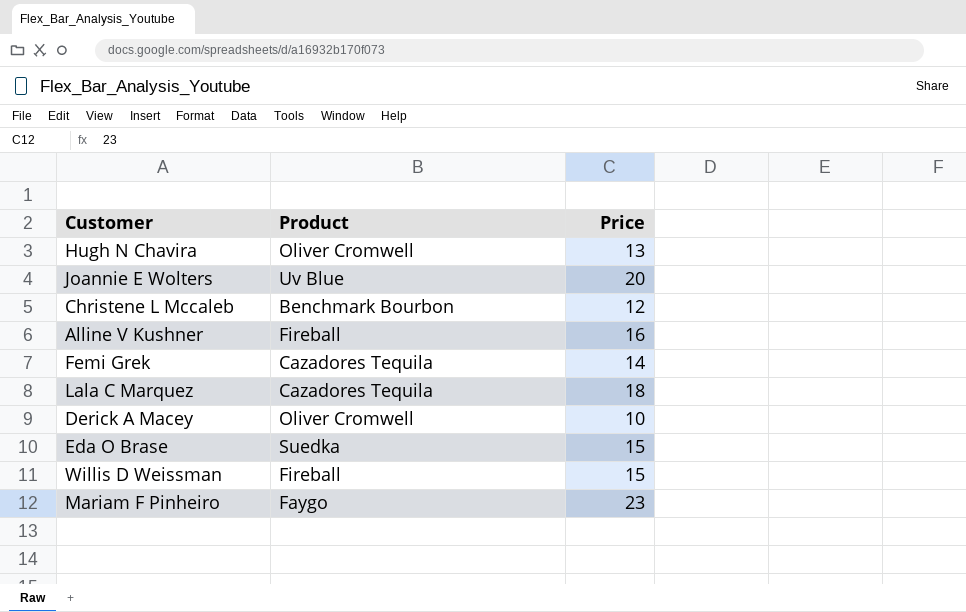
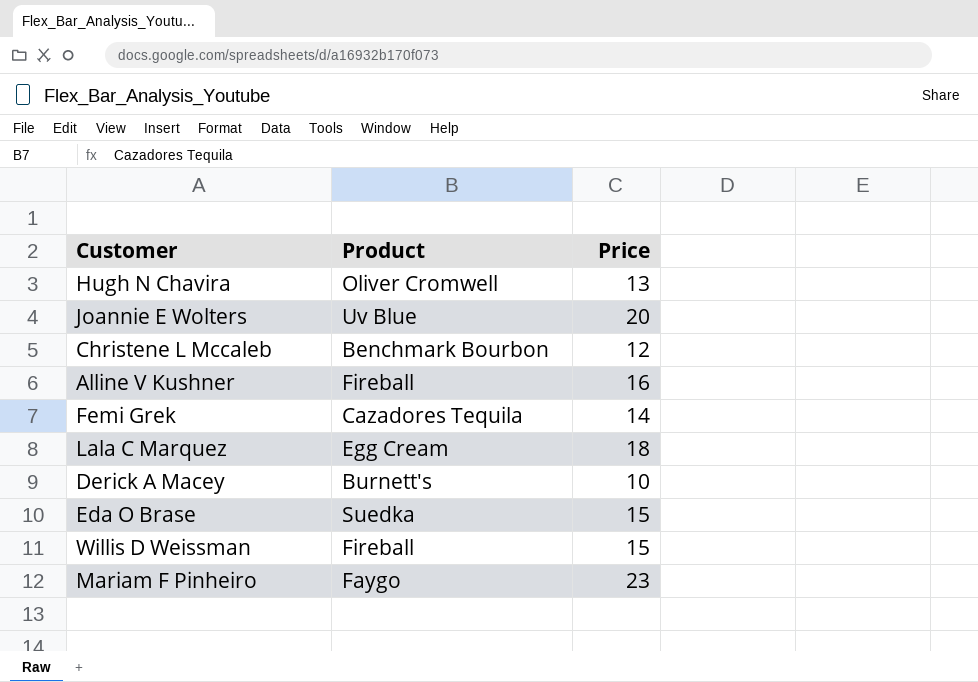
Lala C Marquez | Product: Cazadores Tequila -> Egg Cream
Derick A Macey | Product: Oliver Cromwell -> Burnett's

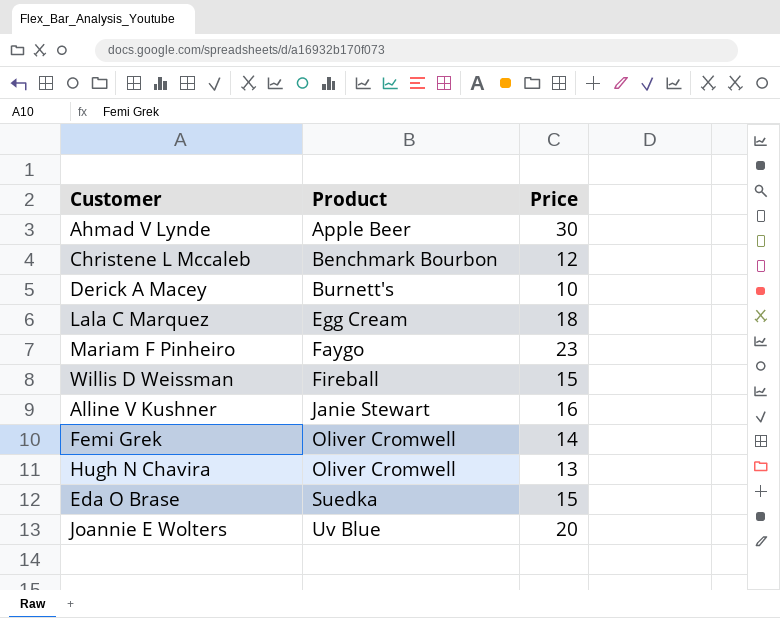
row order: none -> Product ascending
row Ahmad V Lynde: none -> Apple Beer | 30
Alline V Kushner | Product: Fireball -> Janie Stewart
Femi Grek | Product: Cazadores Tequila -> Oliver Cromwell

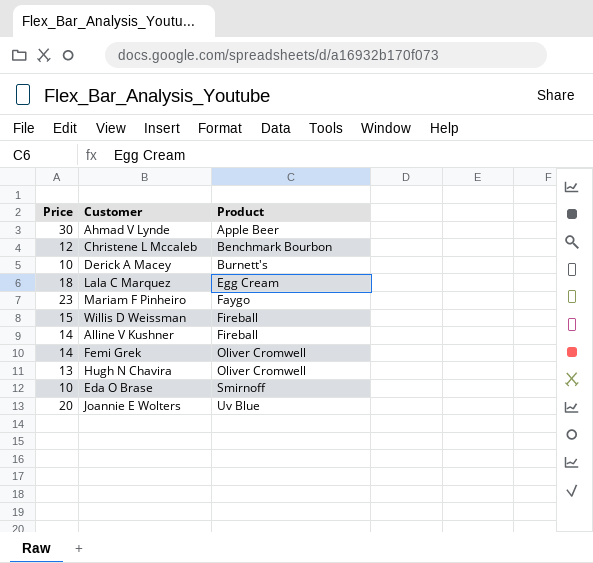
column Price | position: 3 -> 1
Alline V Kushner | Price: 16 -> 14
Alline V Kushner | Product: Janie Stewart -> Fireball
Eda O Brase | Price: 15 -> 10
Eda O Brase | Product: Suedka -> Smirnoff

